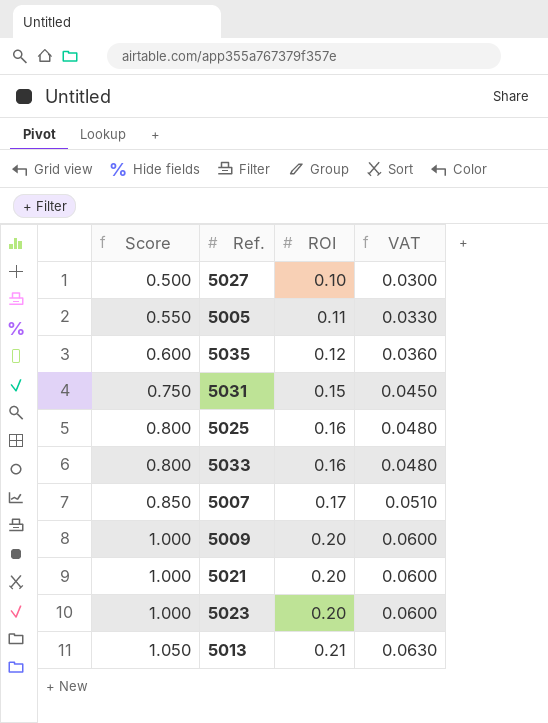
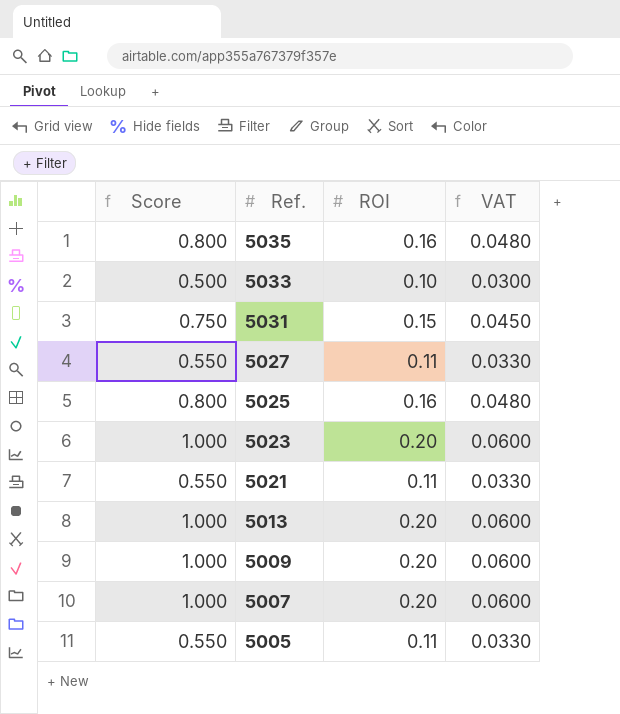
row order: Score ascending -> Ref. descending
5035 | Score: 0.600 -> 0.800
5035 | ROI: 0.12 -> 0.16
5035 | VAT: 0.0360 -> 0.0480
5033 | Score: 0.800 -> 0.500
5033 | ROI: 0.16 -> 0.10
5033 | VAT: 0.0480 -> 0.0300
5027 | Score: 0.500 -> 0.550
5027 | ROI: 0.10 -> 0.11
5027 | VAT: 0.0300 -> 0.0330
5021 | Score: 1.000 -> 0.550
5021 | ROI: 0.20 -> 0.11
5021 | VAT: 0.0600 -> 0.0330
5013 | Score: 1.050 -> 1.000
5013 | ROI: 0.21 -> 0.20
5013 | VAT: 0.0630 -> 0.0600
5007 | Score: 0.850 -> 1.000
5007 | ROI: 0.17 -> 0.20
5007 | VAT: 0.0510 -> 0.0600

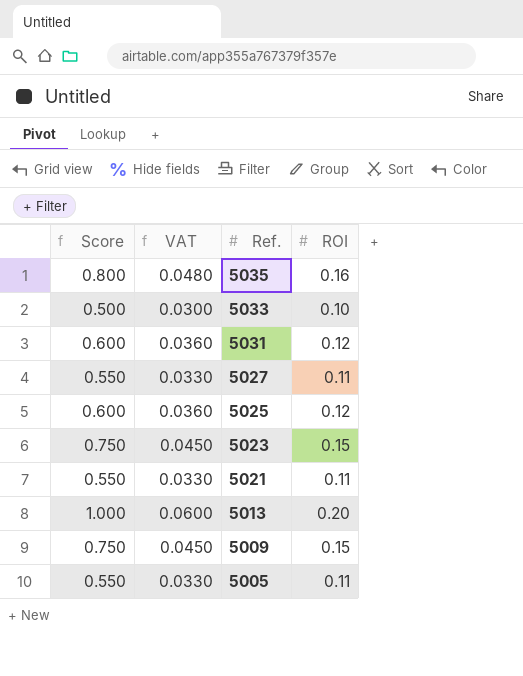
column VAT | position: 4 -> 2
row 5007: 1.000 | 0.20 | 0.0600 -> none
5031 | Score: 0.750 -> 0.600
5031 | VAT: 0.0450 -> 0.0360
5031 | ROI: 0.15 -> 0.12
5025 | Score: 0.800 -> 0.600
5025 | VAT: 0.0480 -> 0.0360
5025 | ROI: 0.16 -> 0.12
5023 | Score: 1.000 -> 0.750
5023 | VAT: 0.0600 -> 0.0450
5023 | ROI: 0.20 -> 0.15
5009 | Score: 1.000 -> 0.750
5009 | VAT: 0.0600 -> 0.0450
5009 | ROI: 0.20 -> 0.15

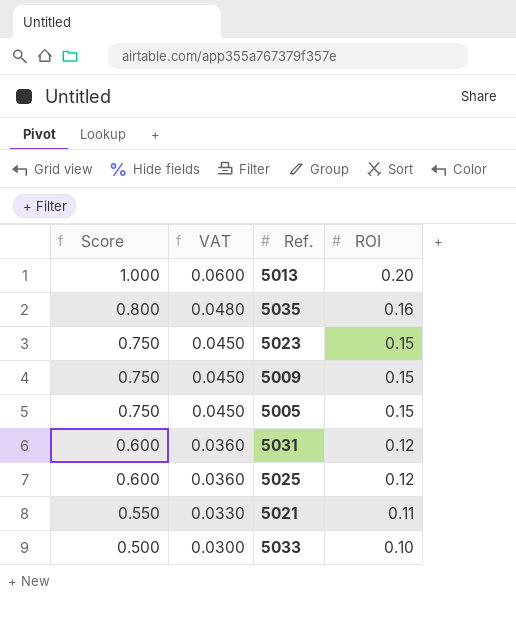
row order: Ref. descending -> Score descending
row 5027: 0.550 | 0.0330 | 0.11 -> none
5005 | Score: 0.550 -> 0.750
5005 | VAT: 0.0330 -> 0.0450
5005 | ROI: 0.11 -> 0.15

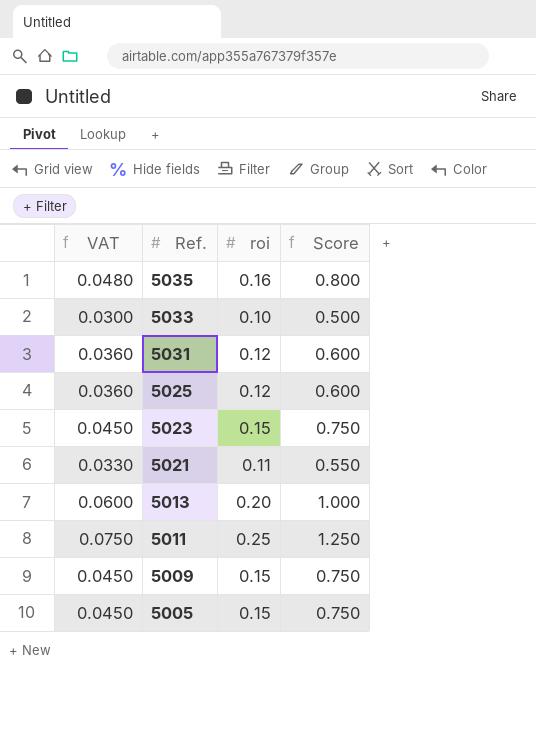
row order: Score descending -> Ref. descending
column name: ROI -> roi
column Score | position: 1 -> 4
row 5011: none -> 0.0750 | 0.25 | 1.250

